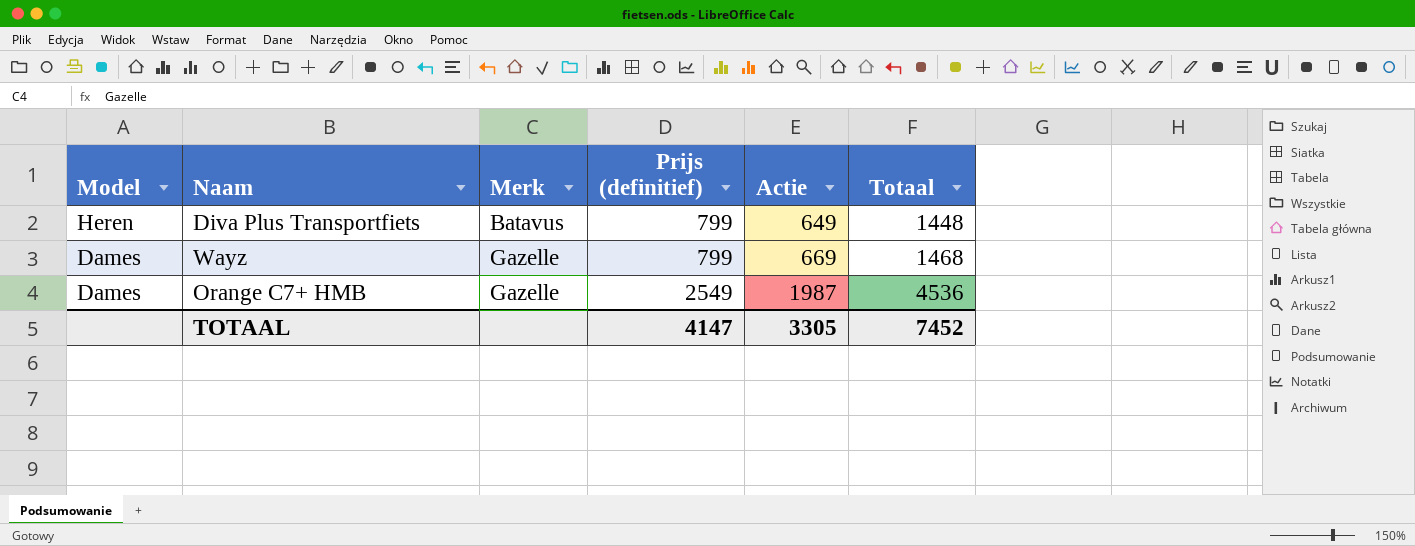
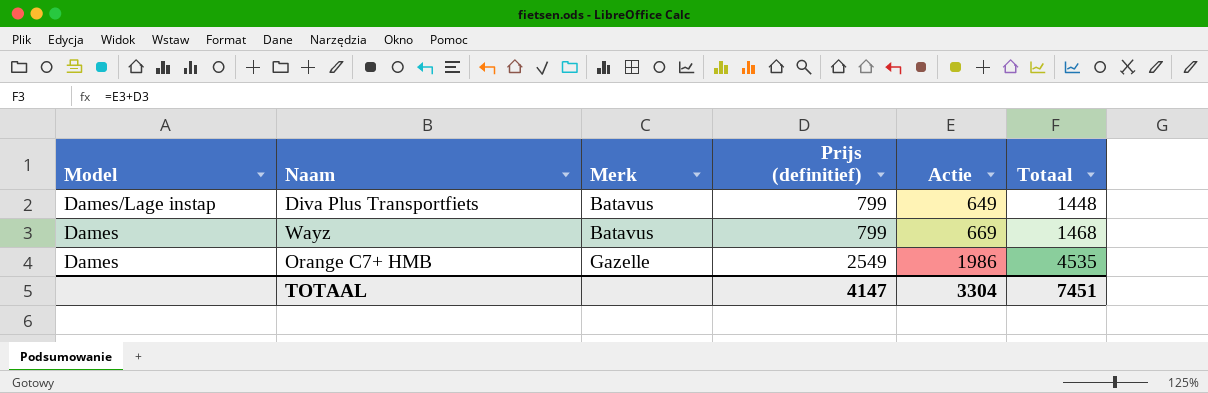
Diva Plus Transportfiets | Model: Heren -> Dames/Lage instap
Wayz | Merk: Gazelle -> Batavus
Orange C7+ HMB | Actie: 1987 -> 1986
Orange C7+ HMB | Totaal: 4536 -> 4535
TOTAAL | Actie: 3305 -> 3304
TOTAAL | Totaal: 7452 -> 7451

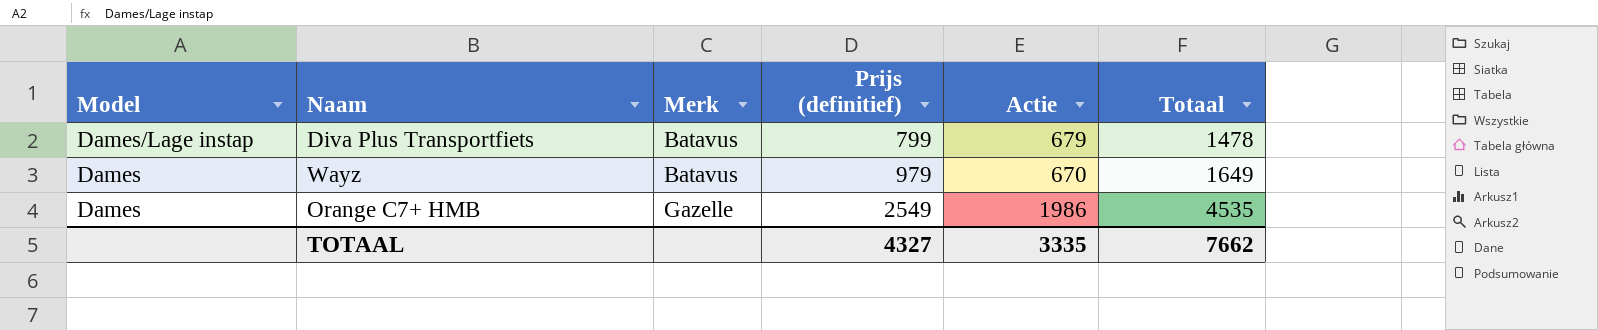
Diva Plus Transportfiets | Actie: 649 -> 679
Diva Plus Transportfiets | Totaal: 1448 -> 1478
Wayz | Prijs (definitief): 799 -> 979
Wayz | Actie: 669 -> 670
Wayz | Totaal: 1468 -> 1649
TOTAAL | Prijs (definitief): 4147 -> 4327
TOTAAL | Actie: 3304 -> 3335
TOTAAL | Totaal: 7451 -> 7662

